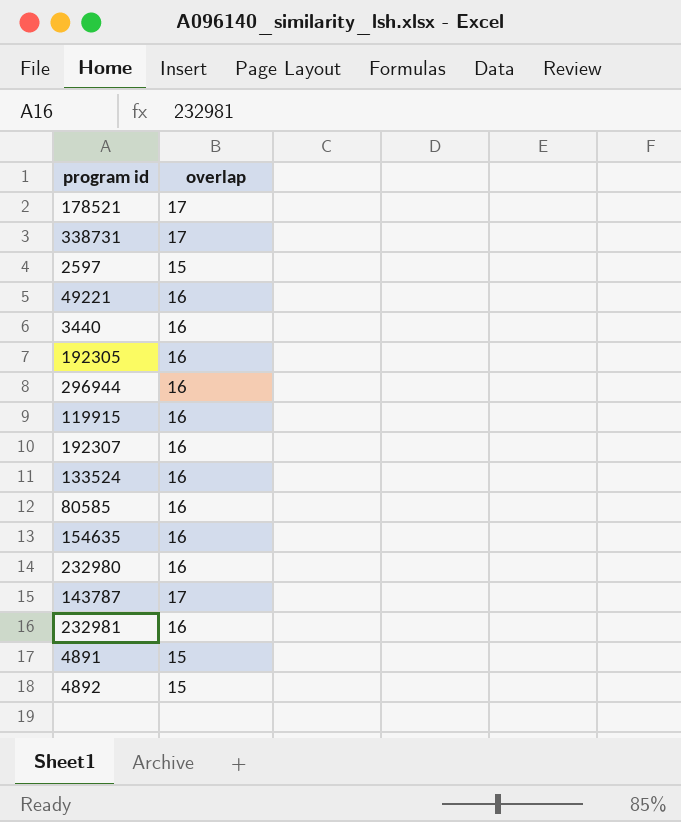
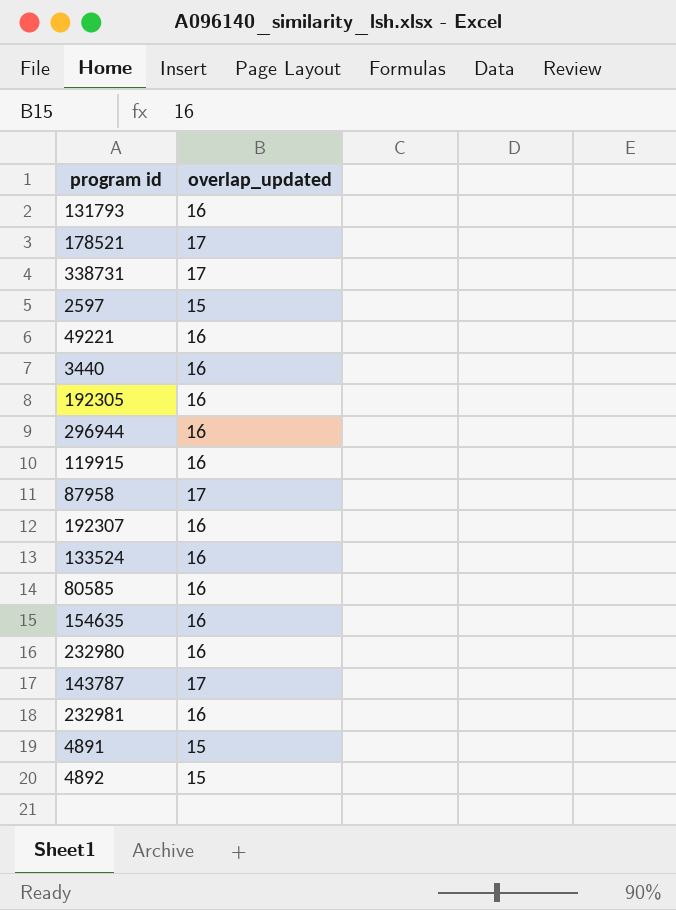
column name: overlap -> overlap_updated
row 131793: none -> 16
row 87958: none -> 17

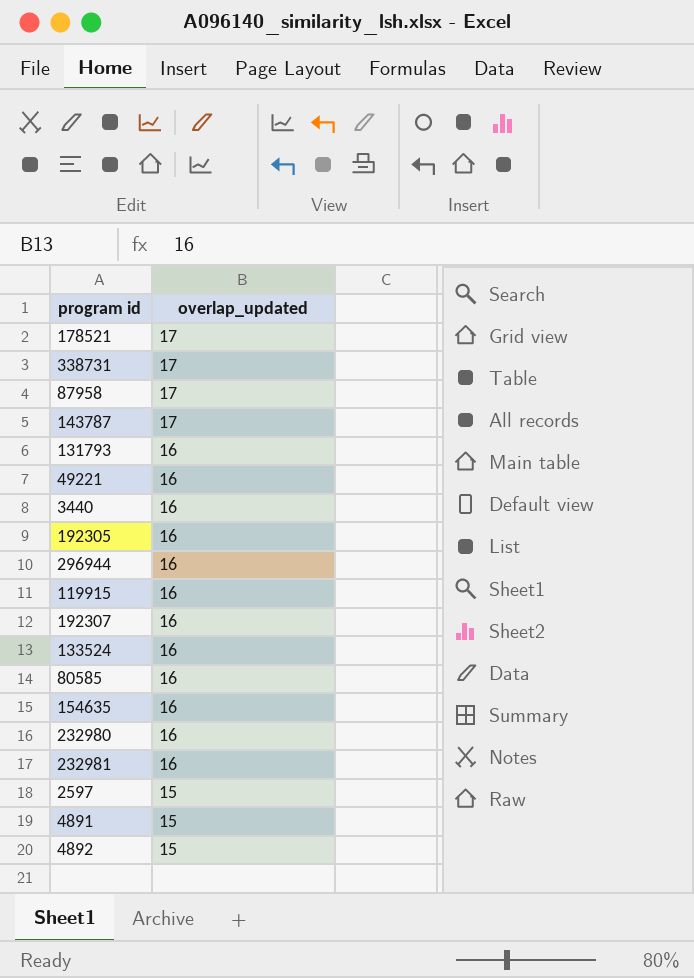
row order: none -> overlap_updated descending

